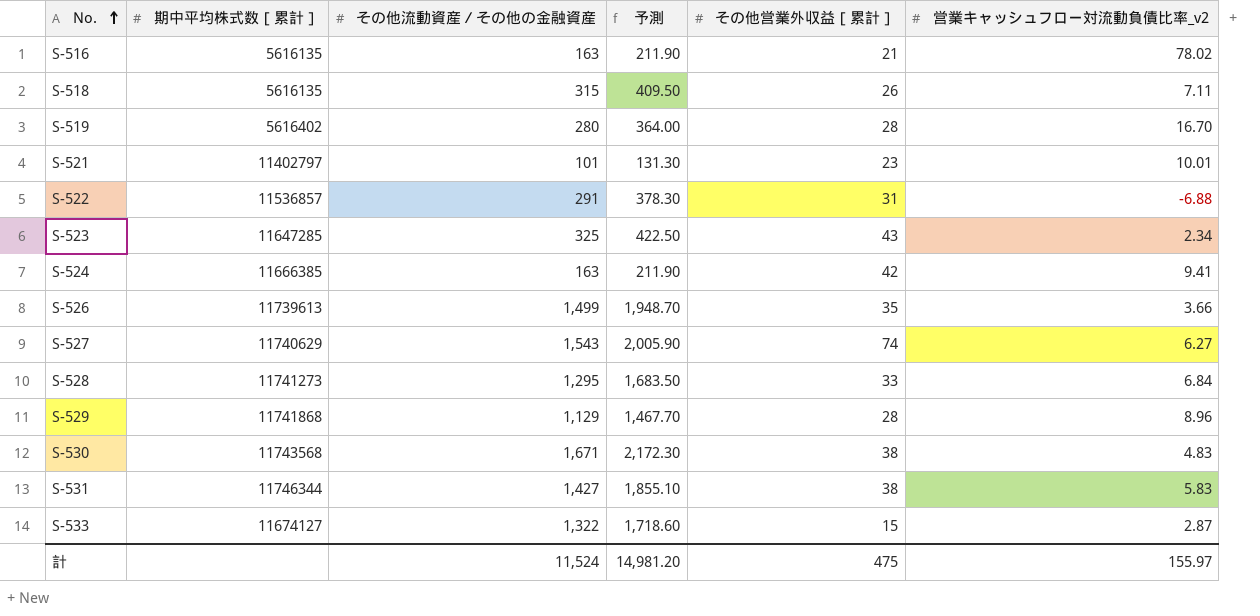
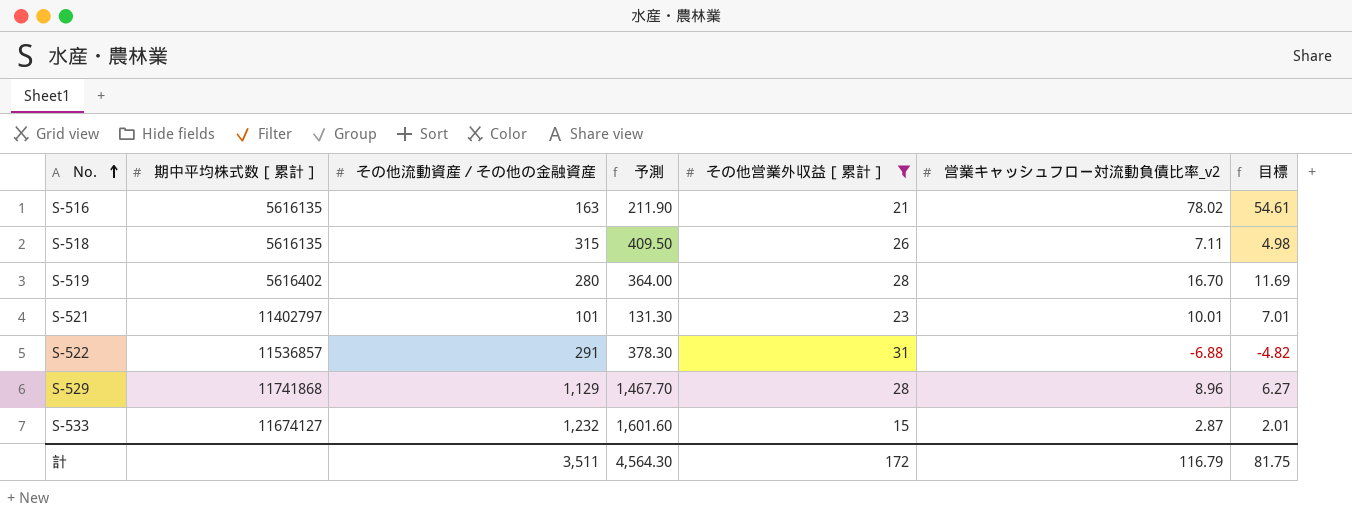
filter: none -> その他営業外収益［累計］ <= 31
column 目標 | formula: none -> [営業キャッシュフロー対流動負債比率_v2] * 0.7
S-533 | その他流動資産／その他の金融資産: 1,322 -> 1,232
S-533 | 予測: 1,718.60 -> 1,601.60
計 | その他流動資産／その他の金融資産: 11,524 -> 3,511
計 | 予測: 14,981.20 -> 4,564.30
計 | その他営業外収益［累計］: 475 -> 172
計 | 営業キャッシュフロー対流動負債比率_v2: 155.97 -> 116.79

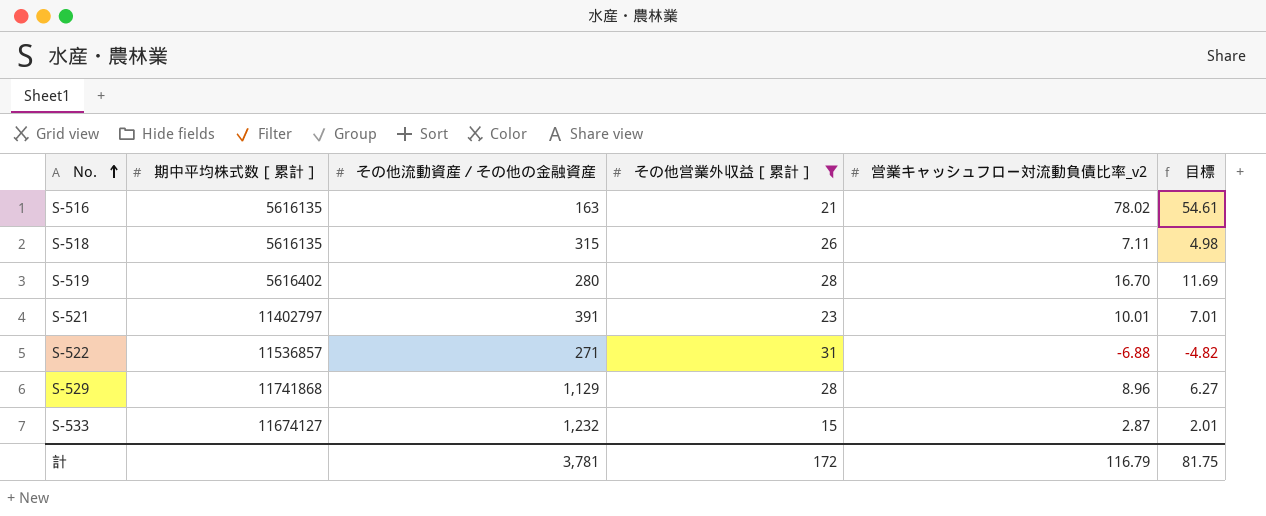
column 予測 | formula: [その他流動資産／その他の金融資産] * 1.3 -> none
S-521 | その他流動資産／その他の金融資産: 101 -> 391
S-522 | その他流動資産／その他の金融資産: 291 -> 271
計 | その他流動資産／その他の金融資産: 3,511 -> 3,781

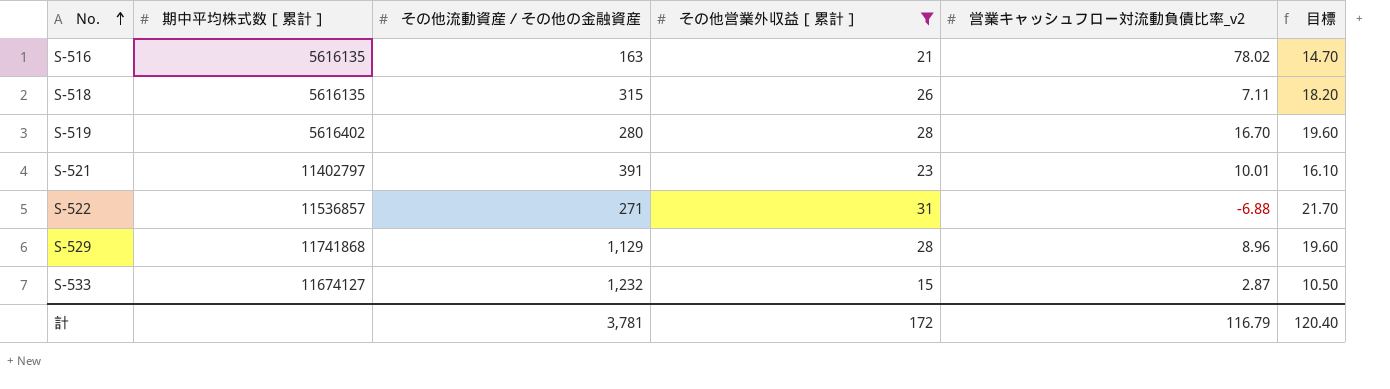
column 目標 | formula: [営業キャッシュフロー対流動負債比率_v2] * 0.7 -> [その他営業外収益［累計］] * 0.7
計 | 目標: 81.75 -> 120.40

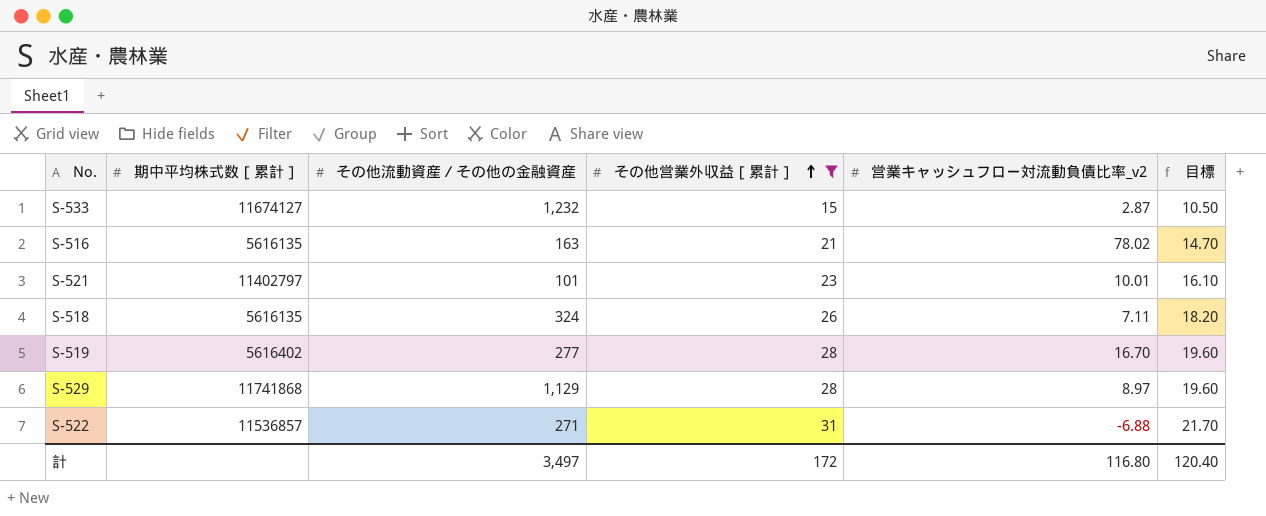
row order: No. ascending -> その他営業外収益［累計］ ascending
S-521 | その他流動資産／その他の金融資産: 391 -> 101
S-518 | その他流動資産／その他の金融資産: 315 -> 324
S-519 | その他流動資産／その他の金融資産: 280 -> 277
S-529 | 営業キャッシュフロー対流動負債比率_v2: 8.96 -> 8.97
計 | その他流動資産／その他の金融資産: 3,781 -> 3,497
計 | 営業キャッシュフロー対流動負債比率_v2: 116.79 -> 116.80

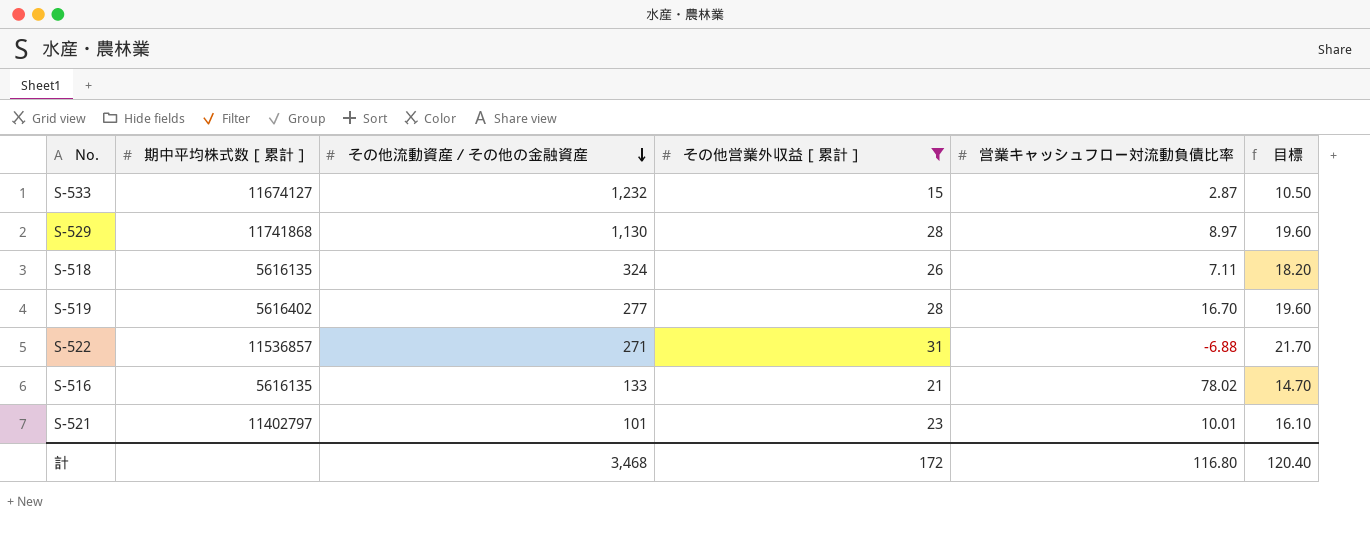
row order: その他営業外収益［累計］ ascending -> その他流動資産／その他の金融資産 descending
column name: 営業キャッシュフロー対流動負債比率_v2 -> 営業キャッシュフロー対流動負債比率
S-529 | その他流動資産／その他の金融資産: 1,129 -> 1,130
S-516 | その他流動資産／その他の金融資産: 163 -> 133
計 | その他流動資産／その他の金融資産: 3,497 -> 3,468

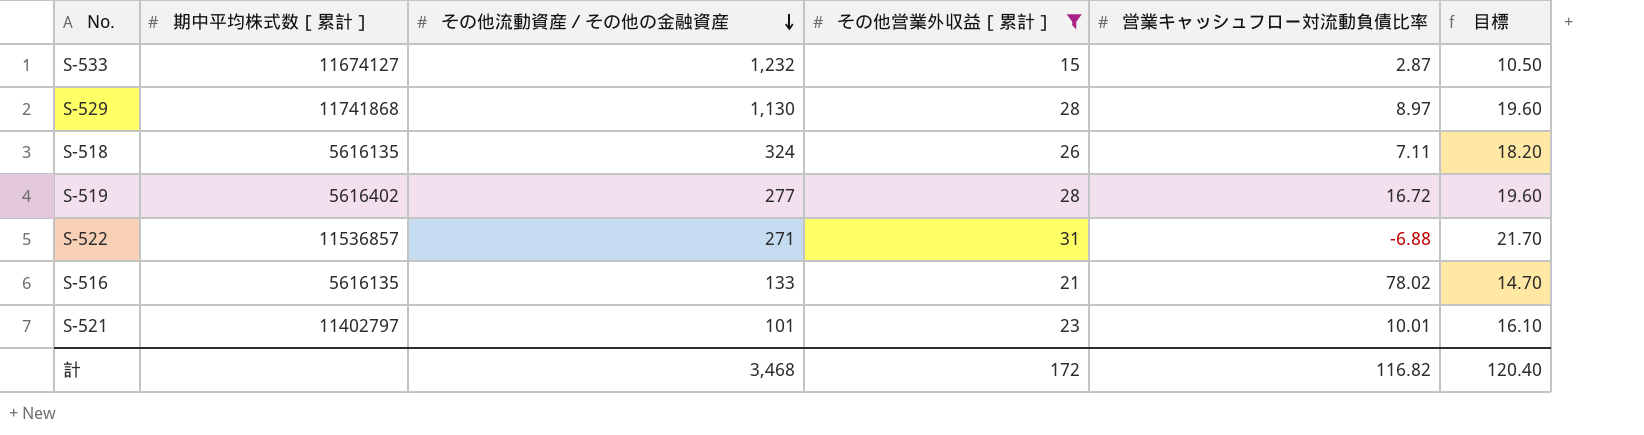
S-519 | 営業キャッシュフロー対流動負債比率: 16.70 -> 16.72
計 | 営業キャッシュフロー対流動負債比率: 116.80 -> 116.82

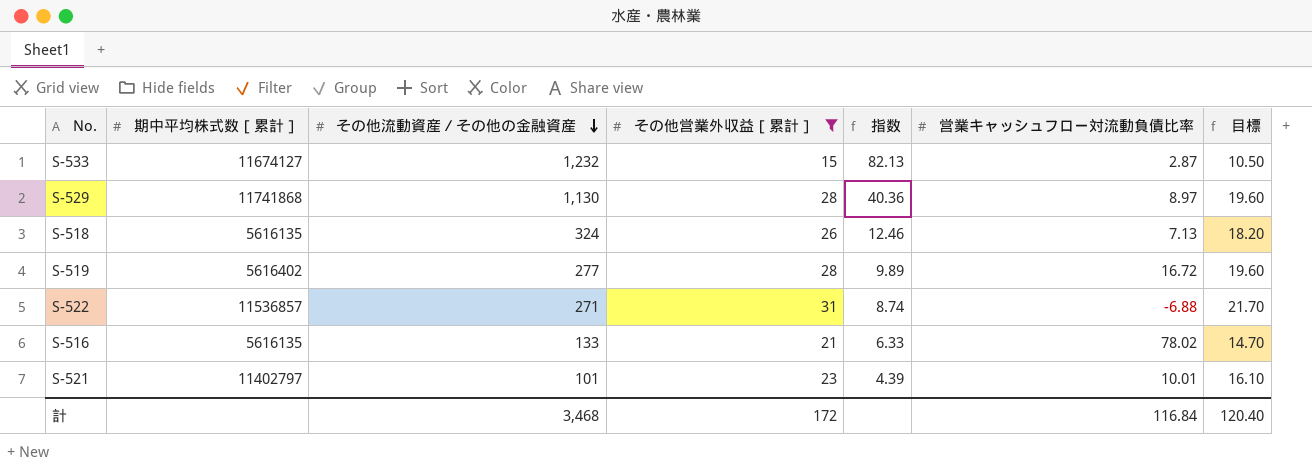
column 指数 | formula: none -> [その他流動資産／その他の金融資産] / [その他営業外収益［累計］]
S-518 | 営業キャッシュフロー対流動負債比率: 7.11 -> 7.13
計 | 営業キャッシュフロー対流動負債比率: 116.82 -> 116.84

